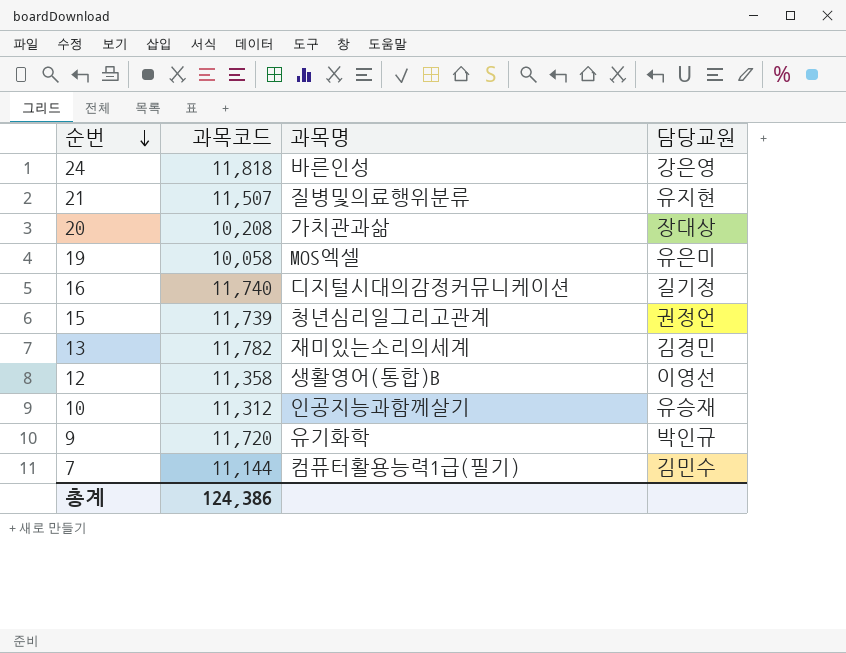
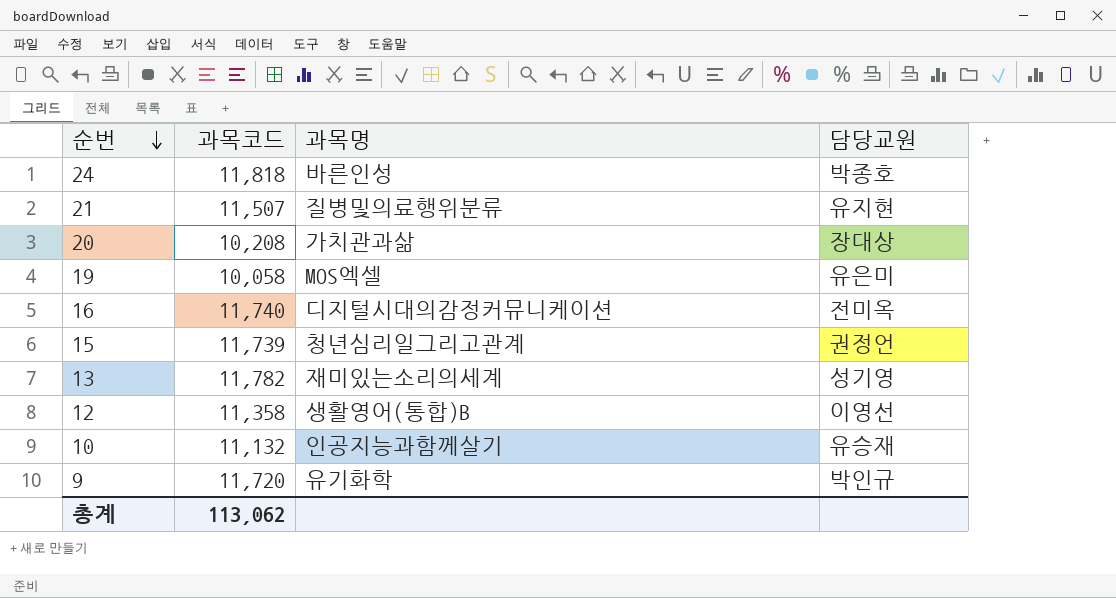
row 7: 11,144 | 컴퓨터활용능력1급(필기) | 김민수 -> none
24 | 담당교원: 강은영 -> 박종호
16 | 담당교원: 길기정 -> 전미옥
13 | 담당교원: 김경민 -> 성기영
10 | 과목코드: 11,312 -> 11,132
총계 | 과목코드: 124,386 -> 113,062

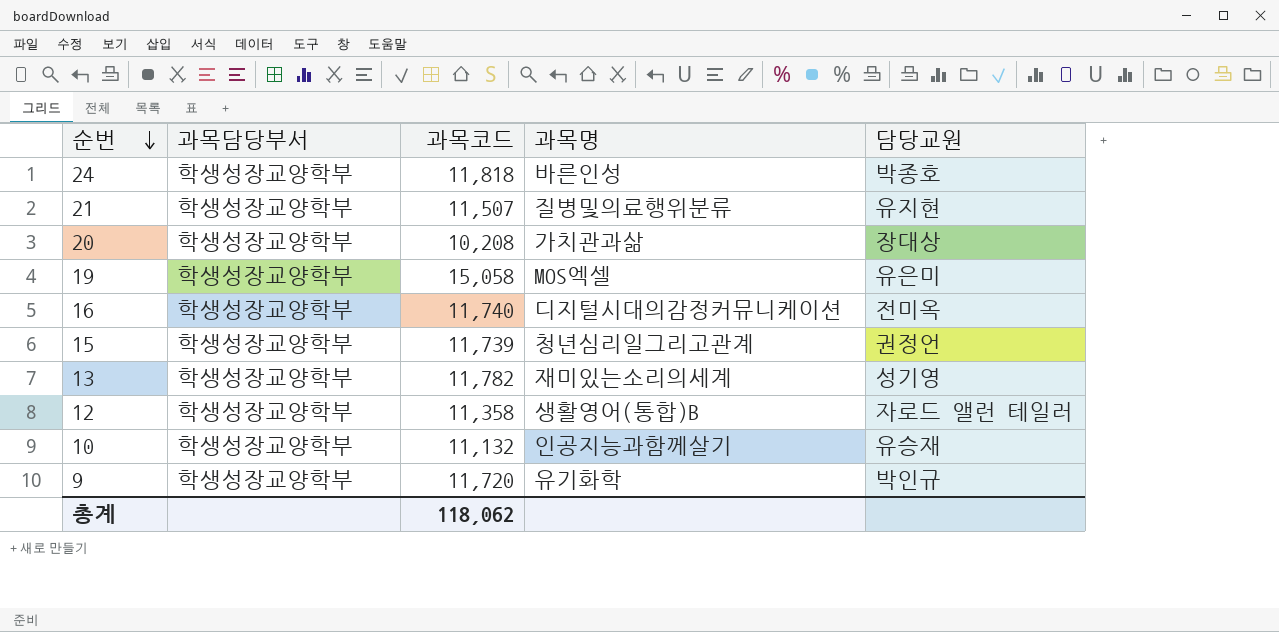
column 과목담당부서 | position: none -> 2
19 | 과목코드: 10,058 -> 15,058
12 | 담당교원: 이영선 -> 자로드 앨런 테일러
총계 | 과목코드: 113,062 -> 118,062

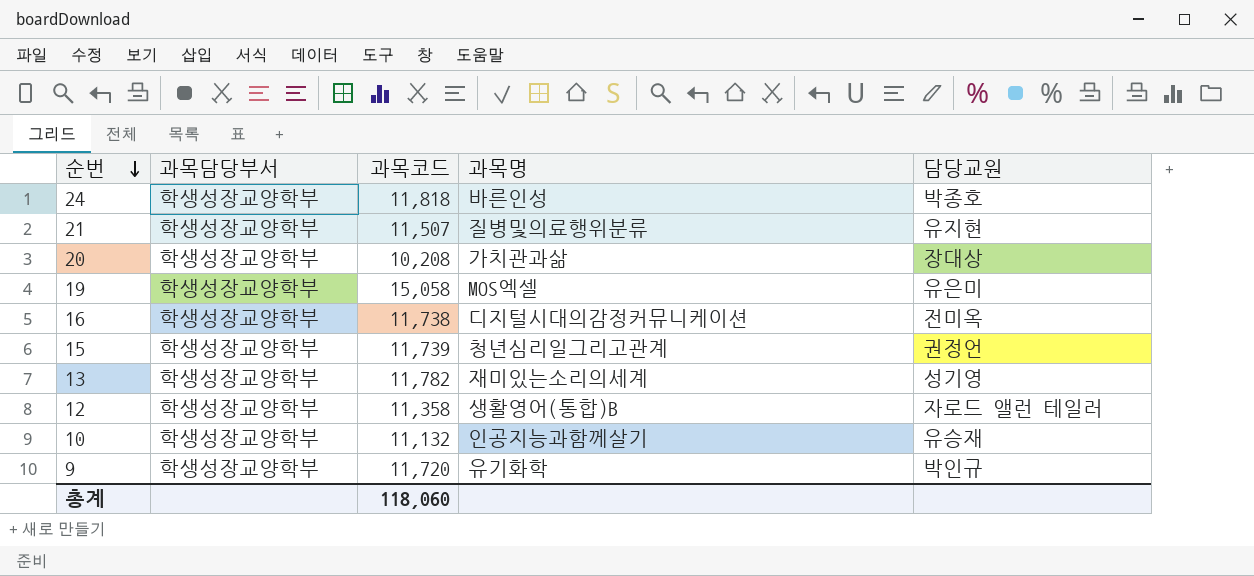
16 | 과목코드: 11,740 -> 11,738
총계 | 과목코드: 118,062 -> 118,060

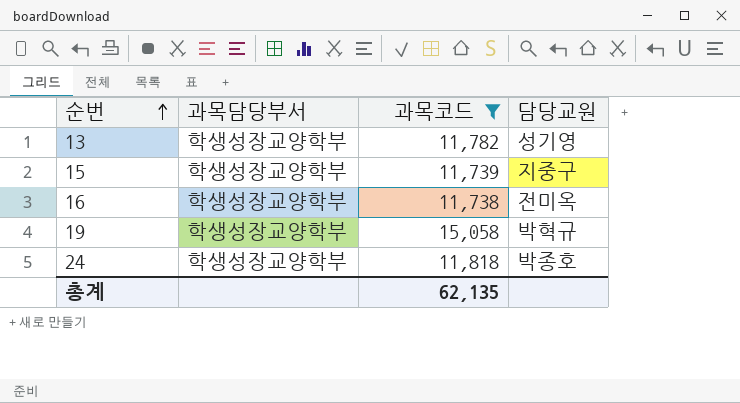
filter: none -> 과목코드 >= 11,738
row order: 순번 descending -> 순번 ascending
column 과목명 | position: 4 -> none
15 | 담당교원: 권정언 -> 지중구
19 | 담당교원: 유은미 -> 박혁규
총계 | 과목코드: 118,060 -> 62,135

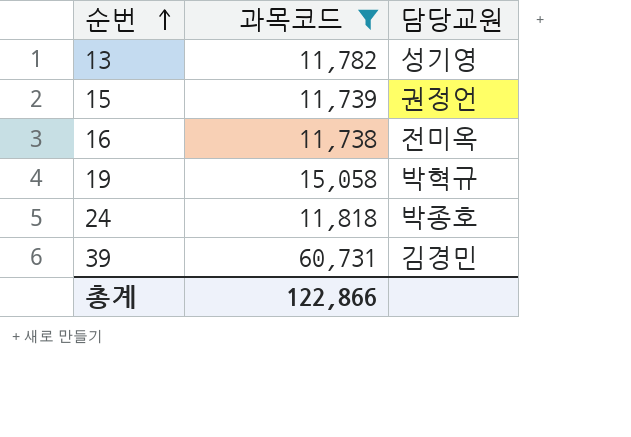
column 과목담당부서 | position: 2 -> none
15 | 담당교원: 지중구 -> 권정언
row 39: none -> 60,731 | 김경민
총계 | 과목코드: 62,135 -> 122,866

